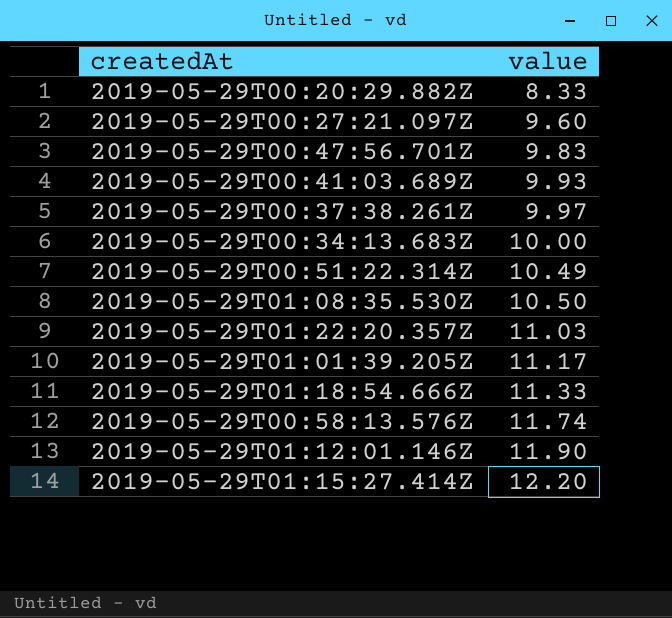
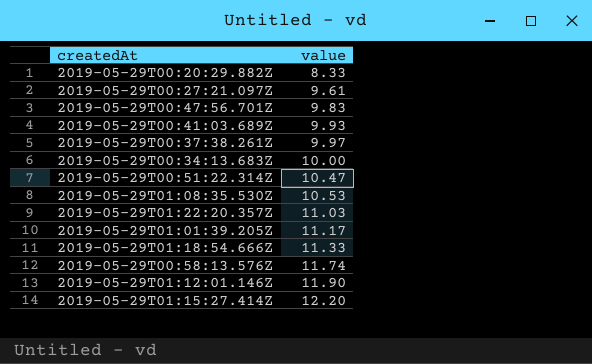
2019-05-29T00:27:21.097Z | value: 9.60 -> 9.61
2019-05-29T00:51:22.314Z | value: 10.49 -> 10.47
2019-05-29T01:08:35.530Z | value: 10.50 -> 10.53

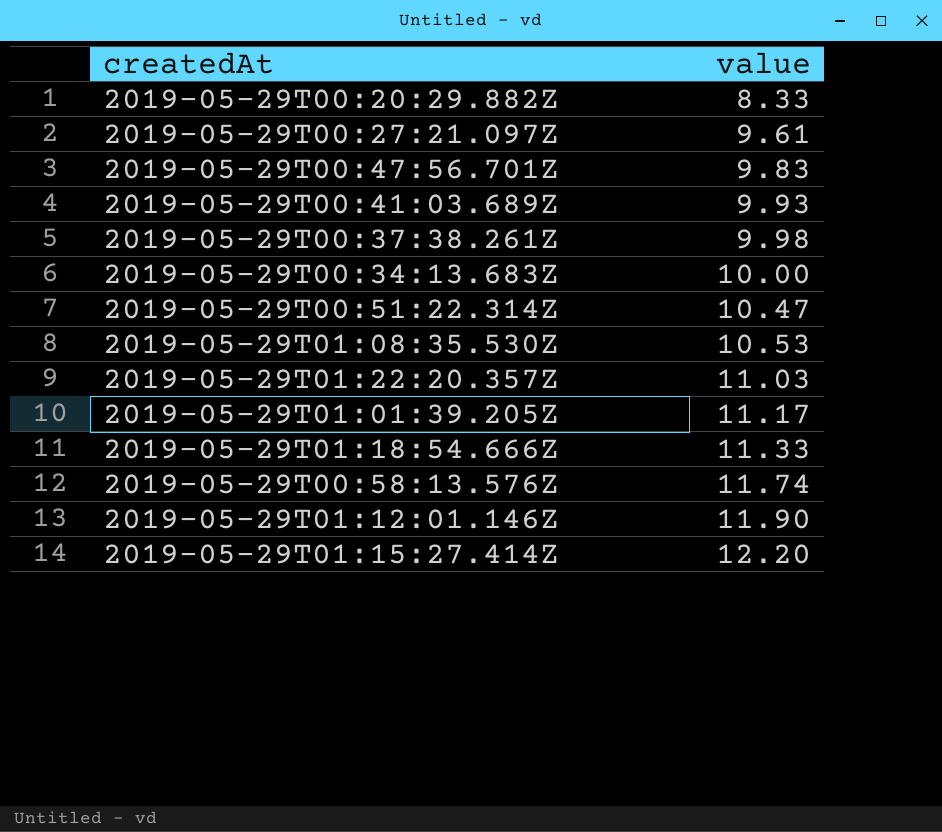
2019-05-29T00:37:38.261Z | value: 9.97 -> 9.98

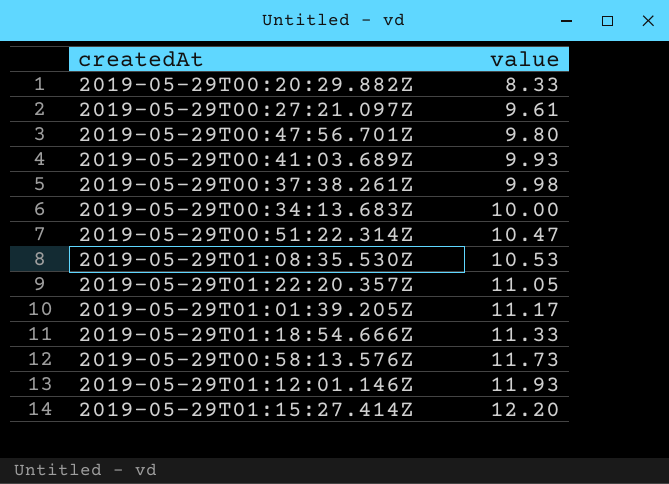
2019-05-29T00:47:56.701Z | value: 9.83 -> 9.80
2019-05-29T01:22:20.357Z | value: 11.03 -> 11.05
2019-05-29T00:58:13.576Z | value: 11.74 -> 11.73
2019-05-29T01:12:01.146Z | value: 11.90 -> 11.93

